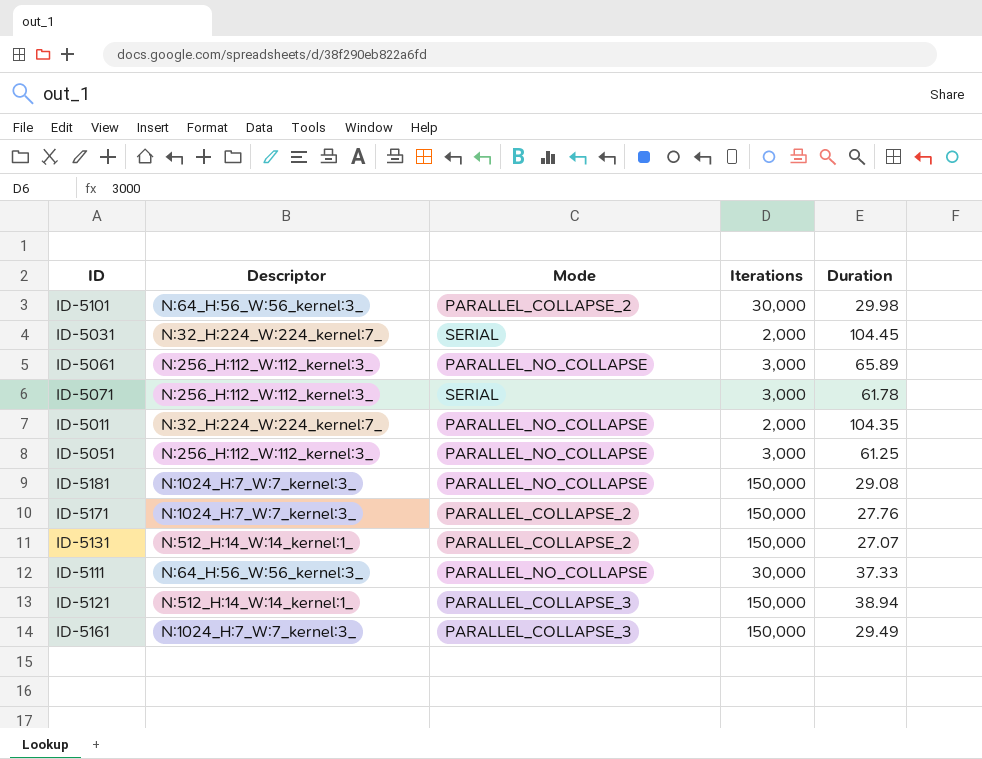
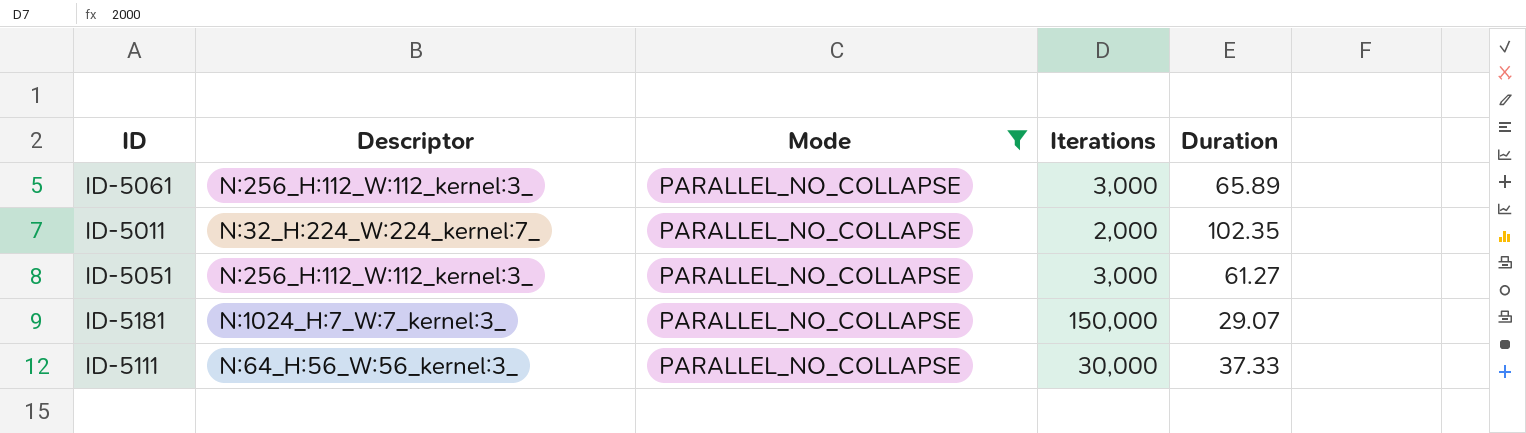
filter: none -> Mode = PARALLEL_NO_COLLAPSE
ID-5011 | Duration: 104.35 -> 102.35
ID-5051 | Duration: 61.25 -> 61.27
ID-5181 | Duration: 29.08 -> 29.07

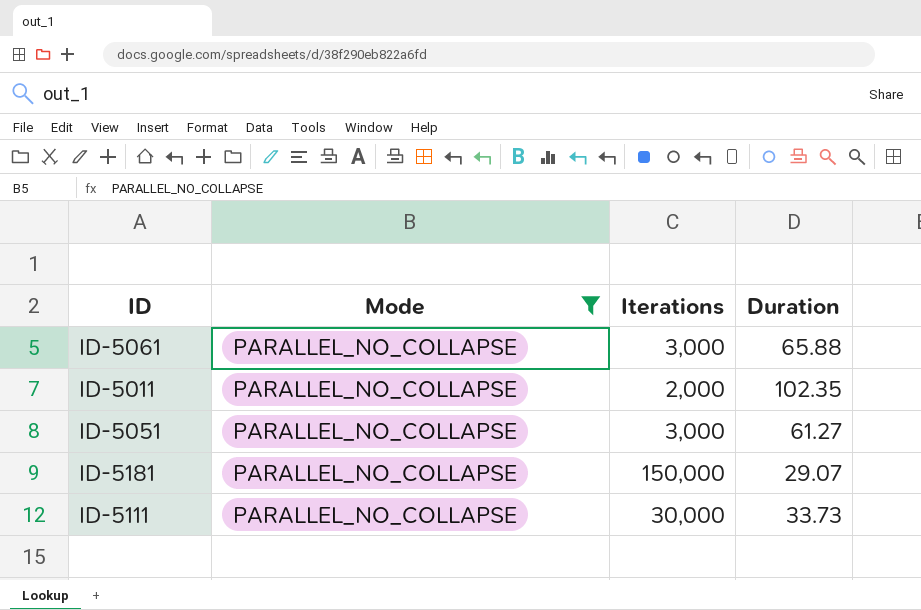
column Descriptor | position: 2 -> none
ID-5061 | Duration: 65.89 -> 65.88
ID-5111 | Duration: 37.33 -> 33.73

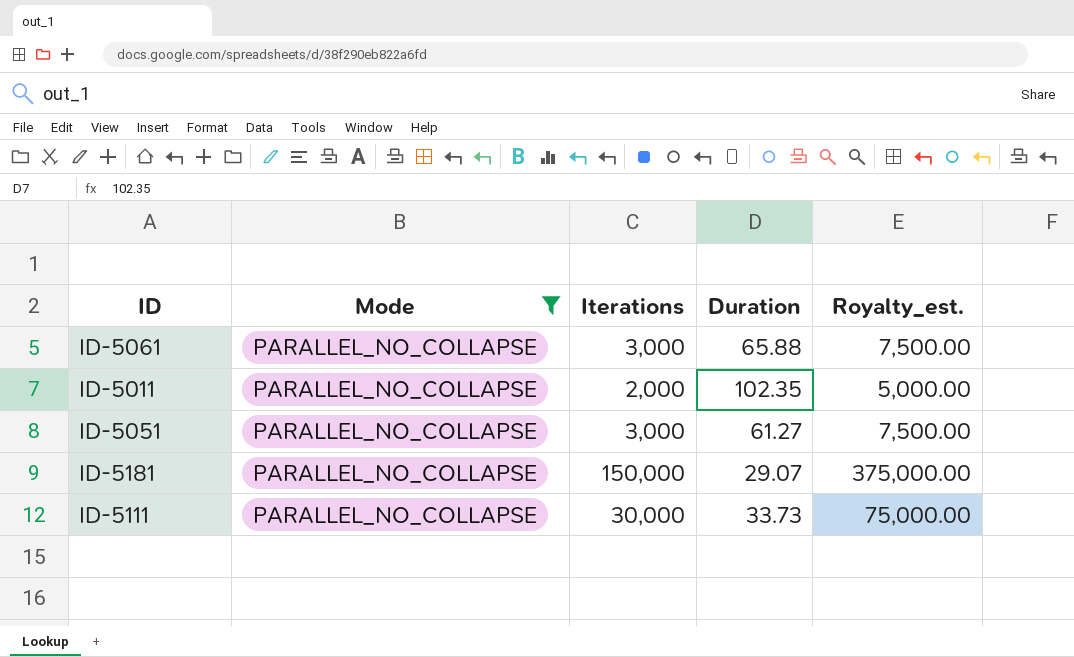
column Royalty_est. | formula: none -> [Iterations] * 2.5

